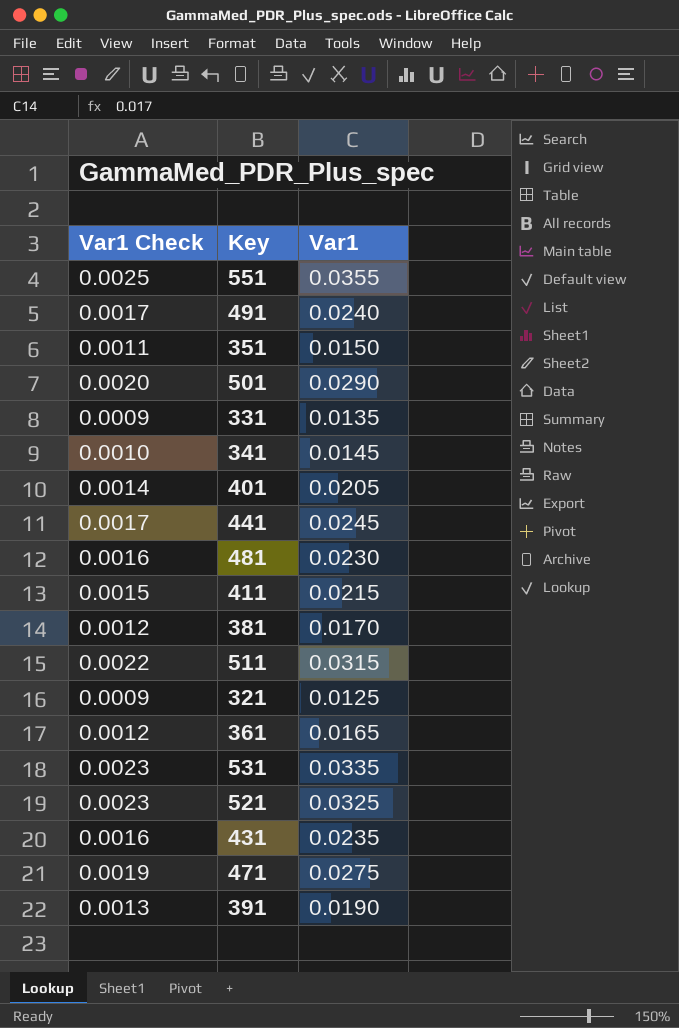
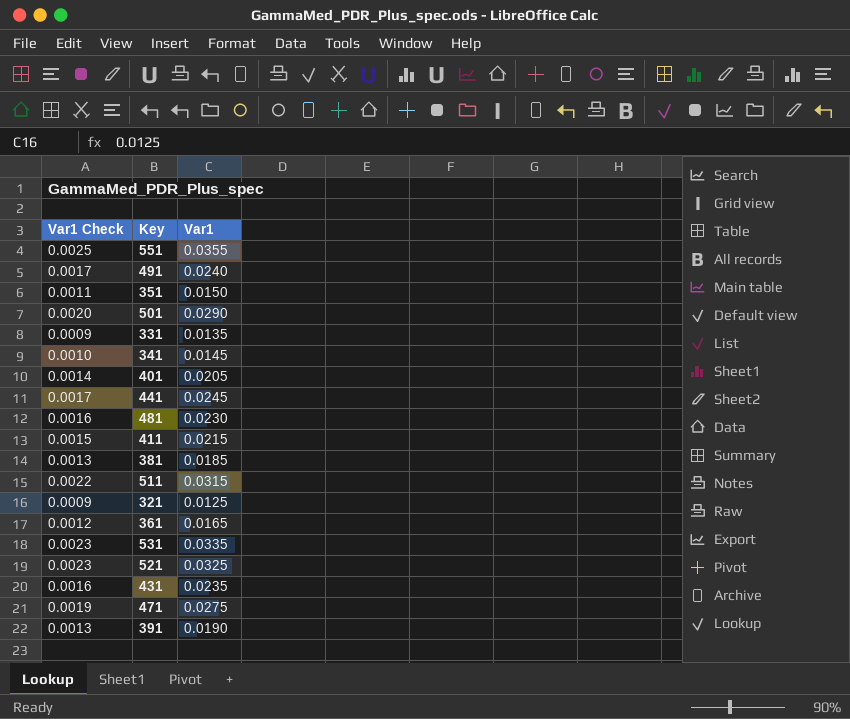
381 | Var1 Check: 0.0012 -> 0.0013
381 | Var1: 0.0170 -> 0.0185

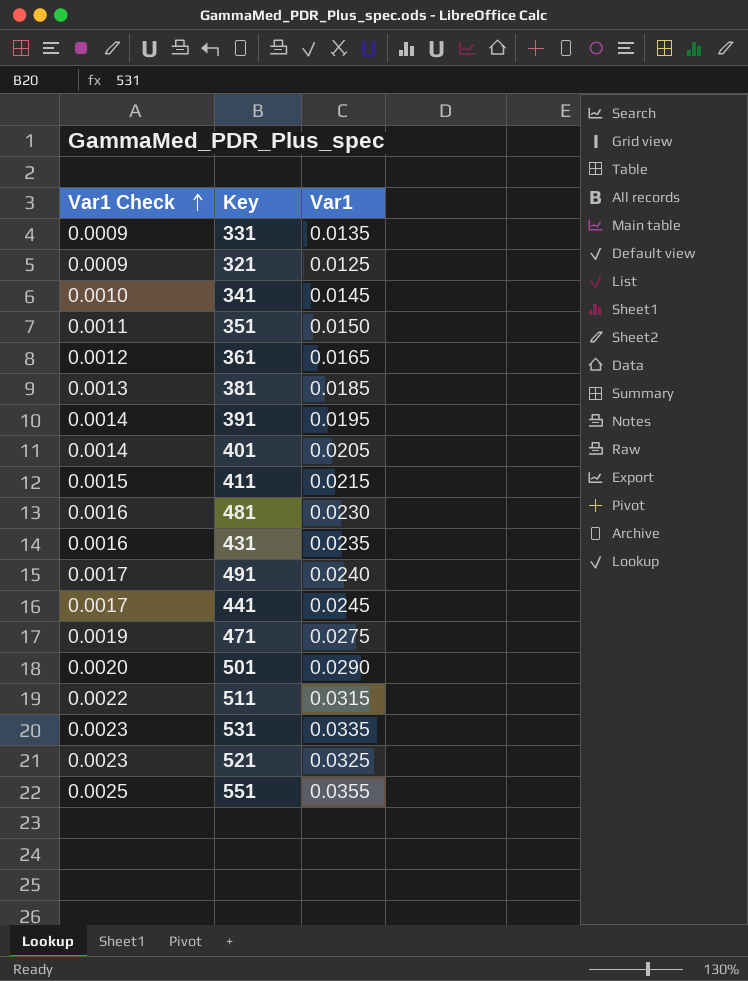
row order: none -> Var1 Check ascending
391 | Var1 Check: 0.0013 -> 0.0014
391 | Var1: 0.0190 -> 0.0195

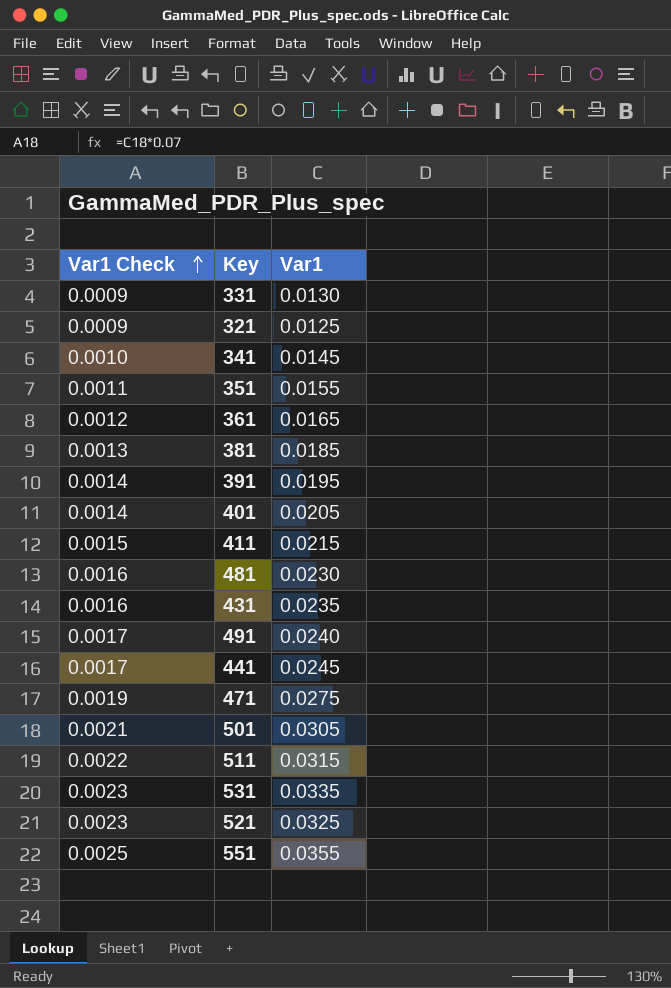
331 | Var1: 0.0135 -> 0.0130
351 | Var1: 0.0150 -> 0.0155
501 | Var1 Check: 0.0020 -> 0.0021
501 | Var1: 0.0290 -> 0.0305

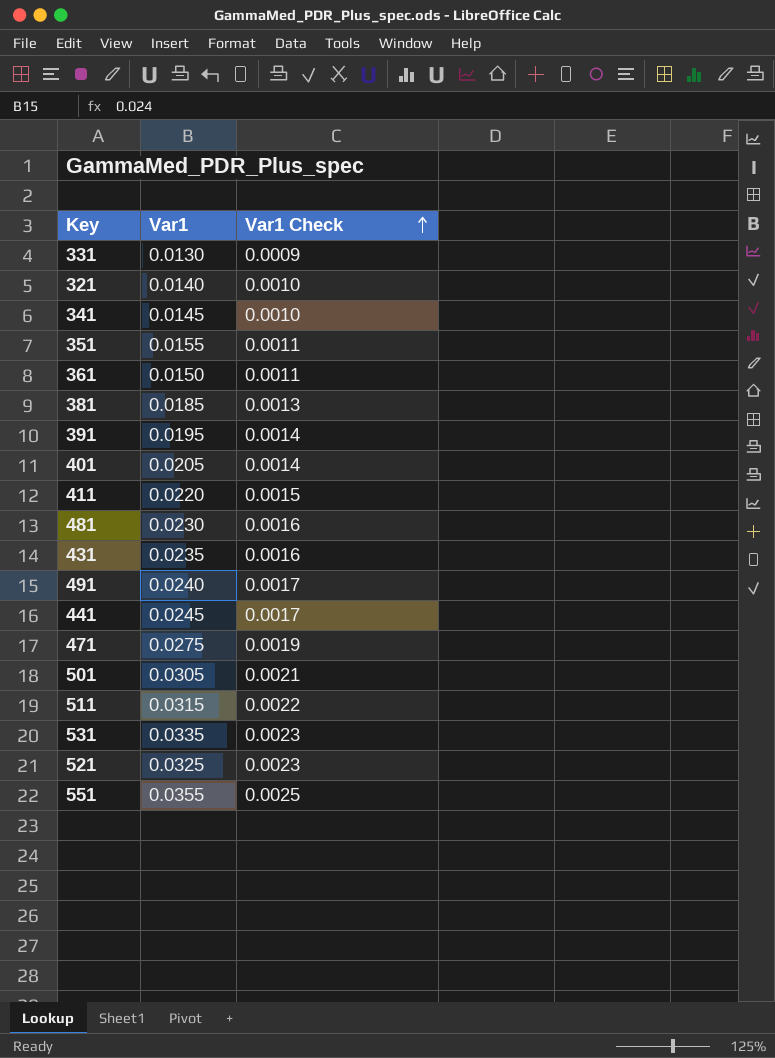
column Var1 Check | position: 1 -> 3
321 | Var1: 0.0125 -> 0.0140
321 | Var1 Check: 0.0009 -> 0.0010
361 | Var1: 0.0165 -> 0.0150
361 | Var1 Check: 0.0012 -> 0.0011
411 | Var1: 0.0215 -> 0.0220

